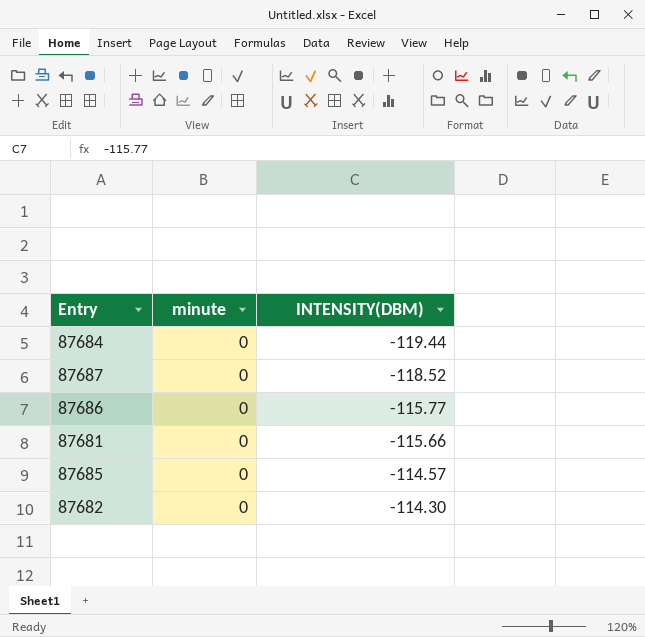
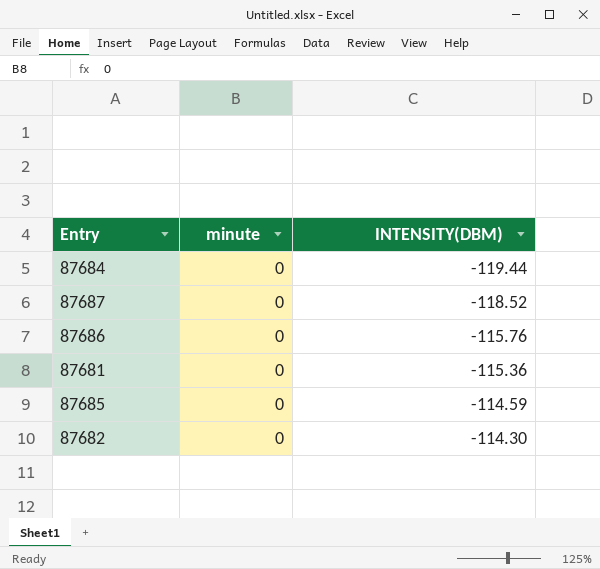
87686 | INTENSITY(DBM): -115.77 -> -115.76
87681 | INTENSITY(DBM): -115.66 -> -115.36
87685 | INTENSITY(DBM): -114.57 -> -114.59

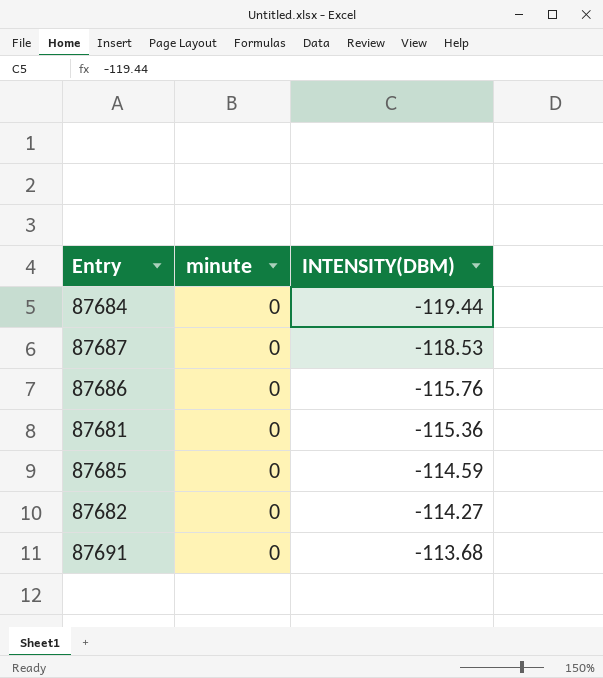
87687 | INTENSITY(DBM): -118.52 -> -118.53
87682 | INTENSITY(DBM): -114.30 -> -114.27
row 87691: none -> 0 | -113.68

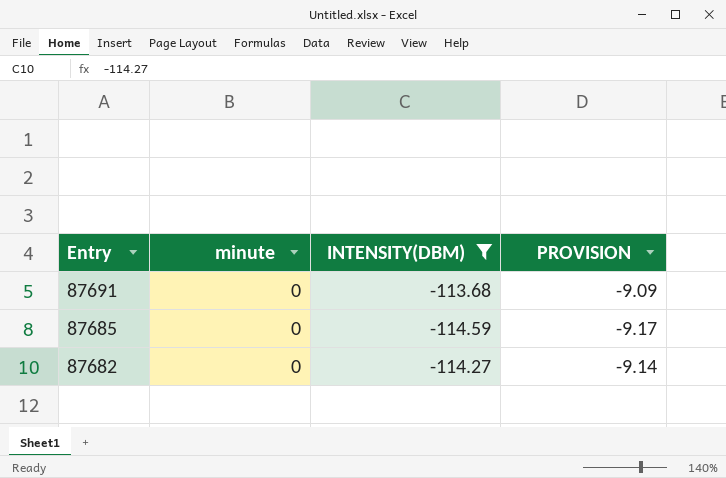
filter: none -> INTENSITY(DBM) >= -114.59
row order: INTENSITY(DBM) ascending -> Entry descending
column PROVISION | formula: none -> [INTENSITY(DBM)] * 0.08

